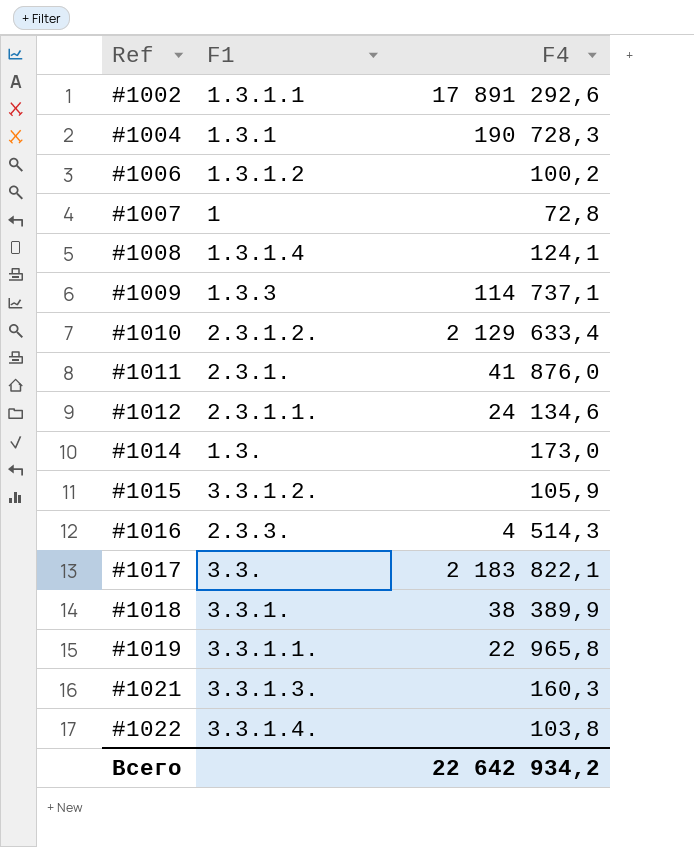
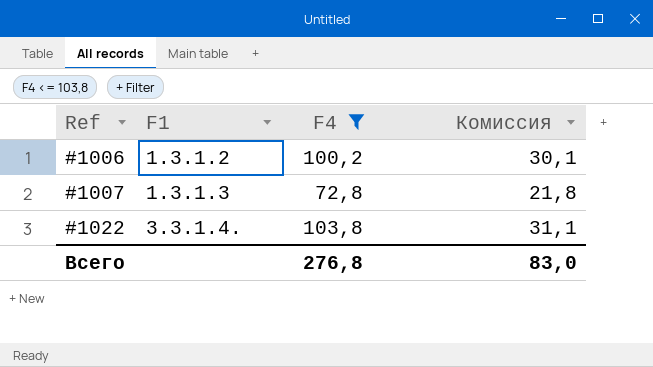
filter: none -> F4 <= 103,8
column Комиссия | formula: none -> [F4] * 0,3
#1007 | F1: 1 -> 1.3.1.3
Всего | F4: 22 642 934,2 -> 276,8

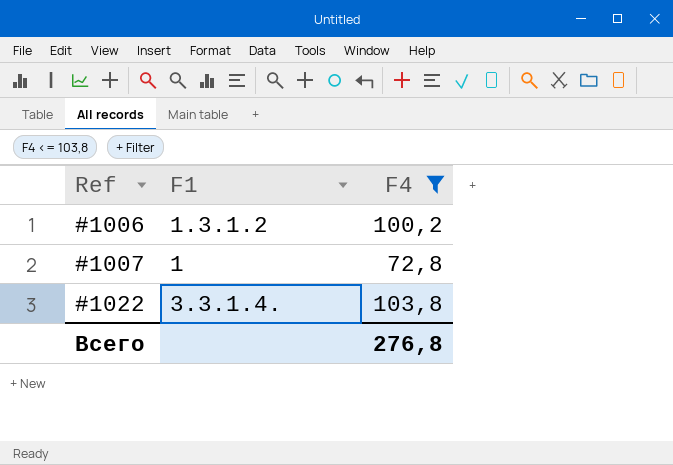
column Комиссия | formula: [F4] * 0,3 -> none
#1007 | F1: 1.3.1.3 -> 1

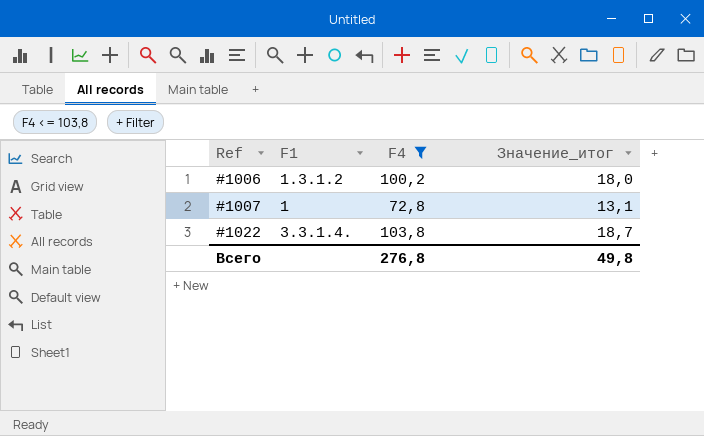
column Значение_итог | formula: none -> [F4] * 0,18

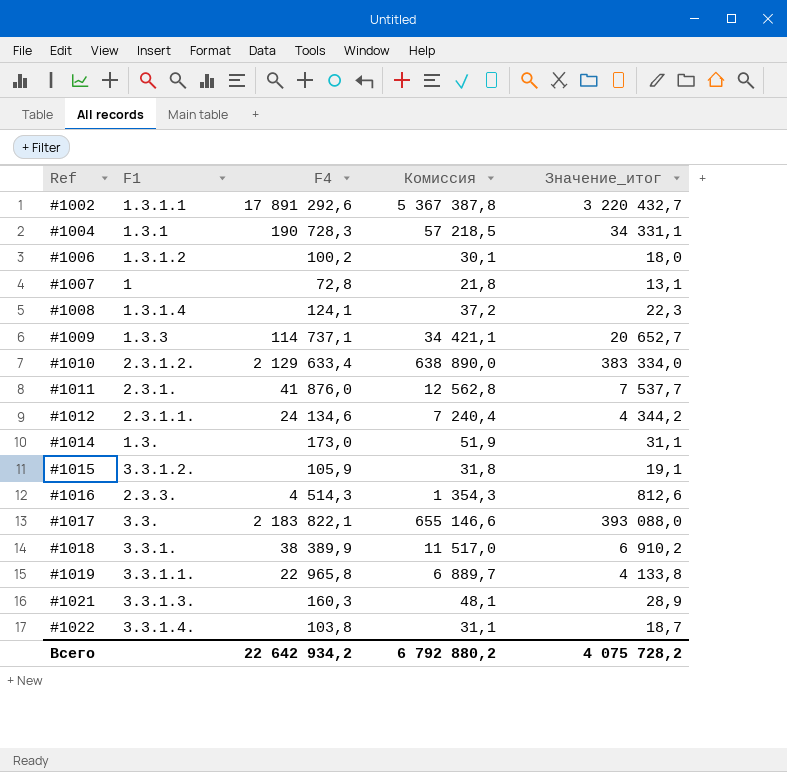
filter: F4 <= 103,8 -> none
column Комиссия | formula: none -> [F4] * 0,3
Всего | F4: 276,8 -> 22 642 934,2
Всего | Значение_итог: 49,8 -> 4 075 728,2

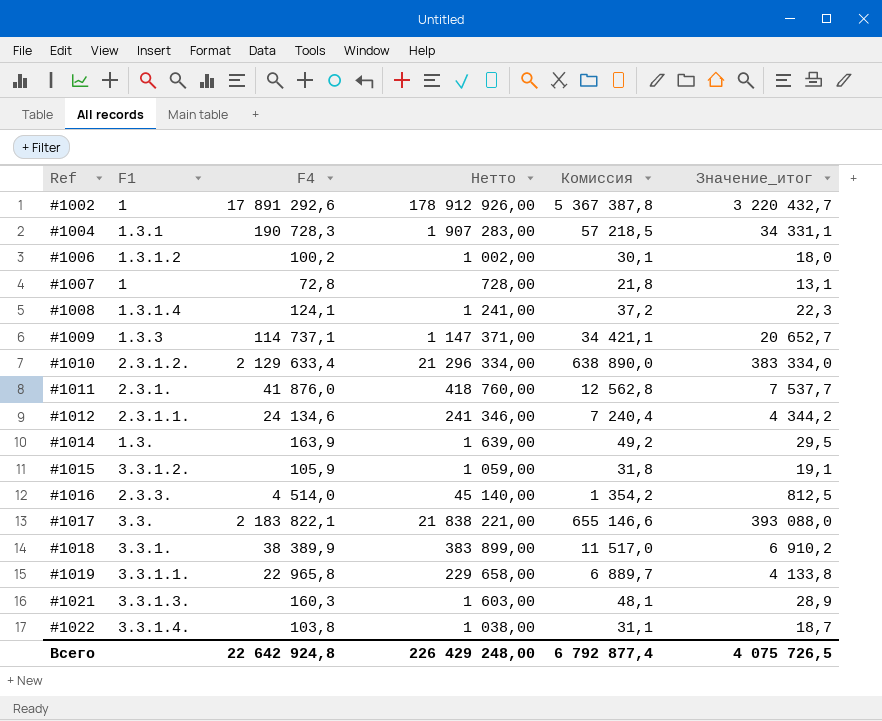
column Нетто | formula: none -> [F4] * 10
#1002 | F1: 1.3.1.1 -> 1
#1014 | F4: 173,0 -> 163,9
#1014 | Комиссия: 51,9 -> 49,2
#1014 | Значение_итог: 31,1 -> 29,5
#1016 | F4: 4 514,3 -> 4 514,0
#1016 | Комиссия: 1 354,3 -> 1 354,2
#1016 | Значение_итог: 812,6 -> 812,5
Всего | F4: 22 642 934,2 -> 22 642 924,8
Всего | Комиссия: 6 792 880,2 -> 6 792 877,4
Всего | Значение_итог: 4 075 728,2 -> 4 075 726,5

